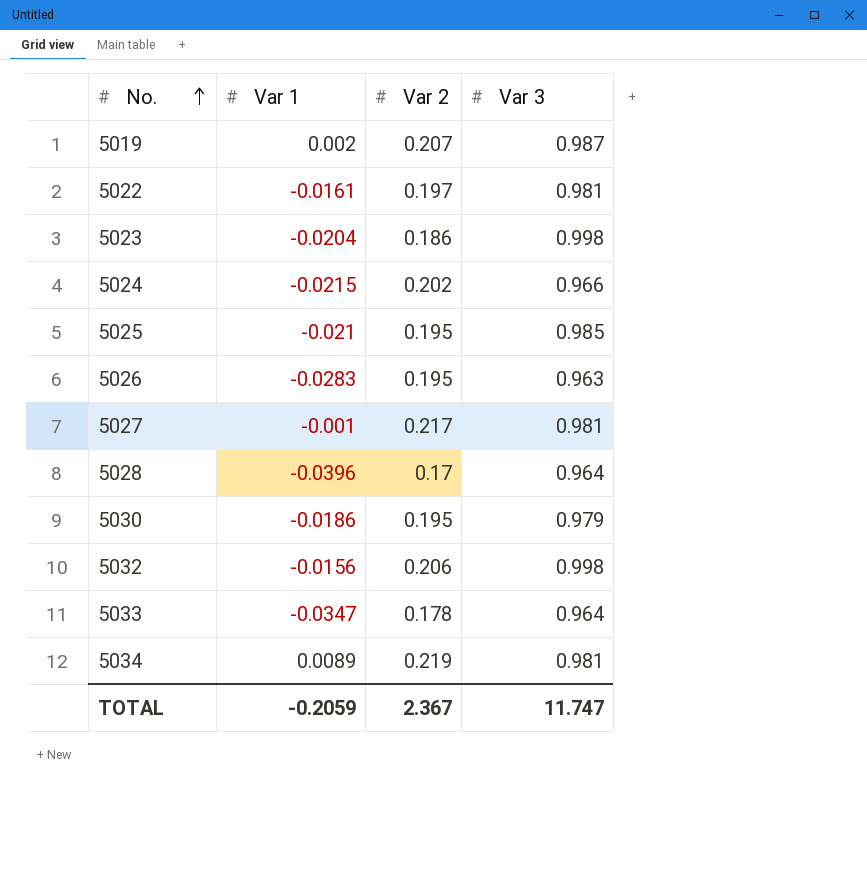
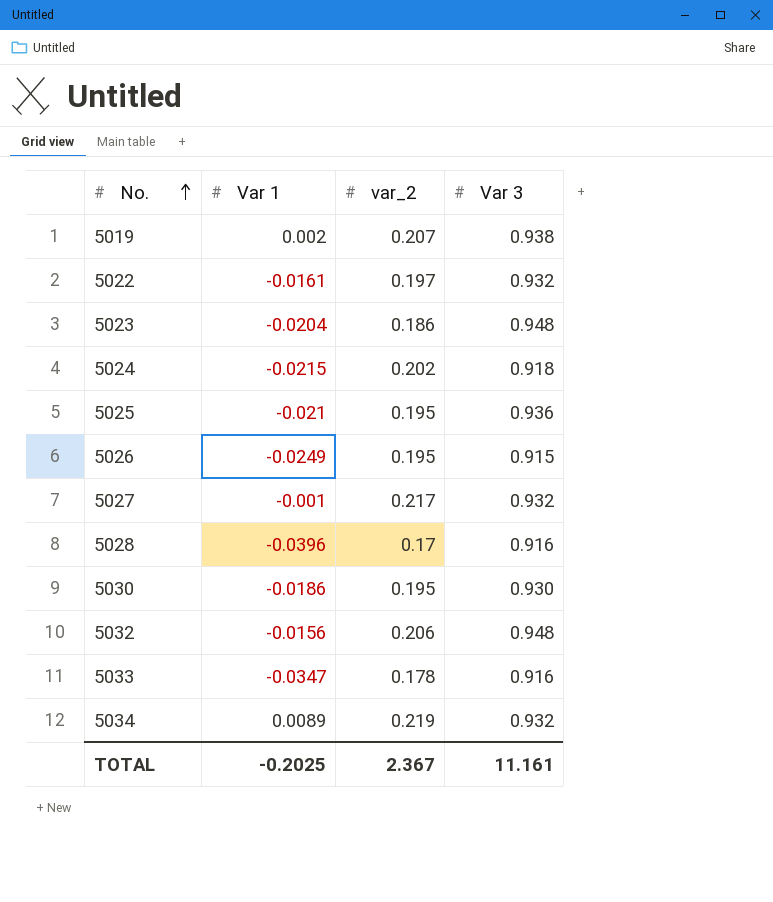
column name: Var 2 -> var_2
5019 | Var 3: 0.987 -> 0.938
5022 | Var 3: 0.981 -> 0.932
5023 | Var 3: 0.998 -> 0.948
5024 | Var 3: 0.966 -> 0.918
5025 | Var 3: 0.985 -> 0.936
5026 | Var 1: -0.0283 -> -0.0249
5026 | Var 3: 0.963 -> 0.915
5027 | Var 3: 0.981 -> 0.932
5028 | Var 3: 0.964 -> 0.916
5030 | Var 3: 0.979 -> 0.930
5032 | Var 3: 0.998 -> 0.948
5033 | Var 3: 0.964 -> 0.916
5034 | Var 3: 0.981 -> 0.932
TOTAL | Var 1: -0.2059 -> -0.2025
TOTAL | Var 3: 11.747 -> 11.161

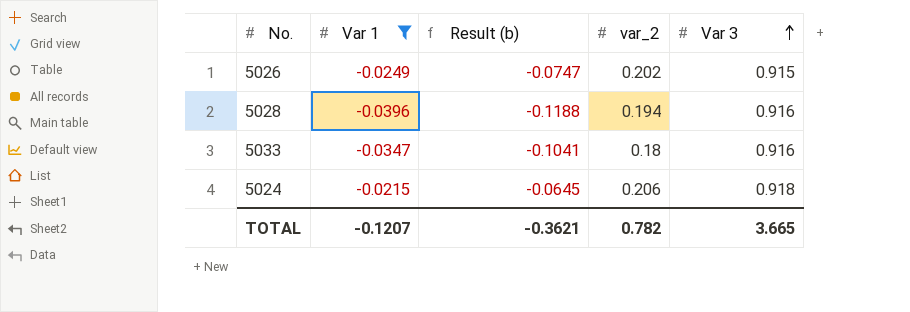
filter: none -> Var 1 <= -0.0215
row order: No. ascending -> Var 3 ascending
column Result (b) | formula: none -> [Var 1] * 3
5026 | var_2: 0.195 -> 0.202
5028 | var_2: 0.17 -> 0.194
5033 | var_2: 0.178 -> 0.18
5024 | var_2: 0.202 -> 0.206
TOTAL | Var 1: -0.2025 -> -0.1207
TOTAL | var_2: 2.367 -> 0.782
TOTAL | Var 3: 11.161 -> 3.665

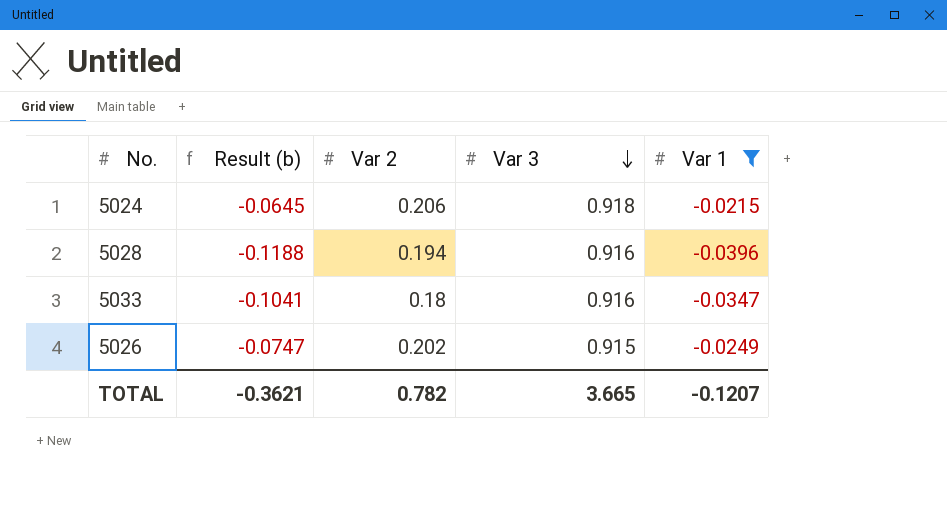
row order: Var 3 ascending -> Var 3 descending
column name: var_2 -> Var 2
column Var 1 | position: 2 -> 5

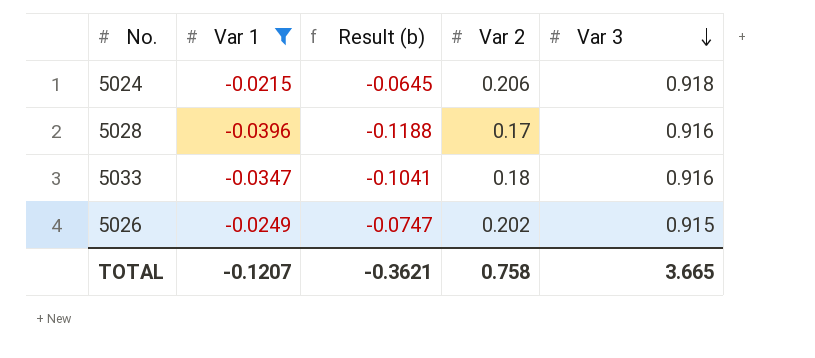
column Var 1 | position: 5 -> 2
5028 | Var 2: 0.194 -> 0.17
TOTAL | Var 2: 0.782 -> 0.758

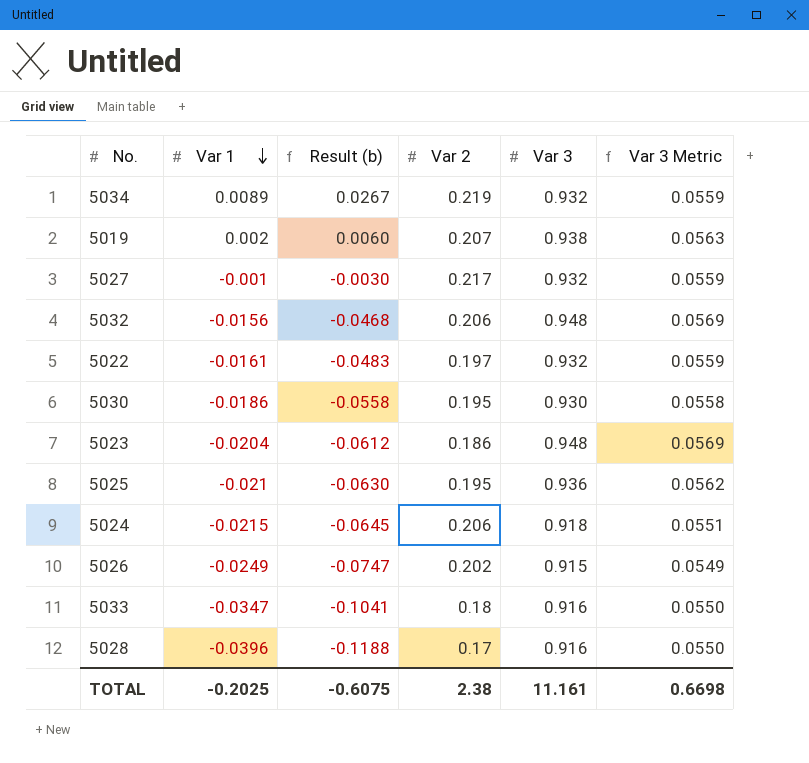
filter: Var 1 <= -0.0215 -> none
row order: Var 3 descending -> Var 1 descending
column Var 3 Metric | formula: none -> [Var 3] * 0.06
TOTAL | Var 1: -0.1207 -> -0.2025
TOTAL | Result (b): -0.3621 -> -0.6075
TOTAL | Var 2: 0.758 -> 2.38
TOTAL | Var 3: 3.665 -> 11.161

